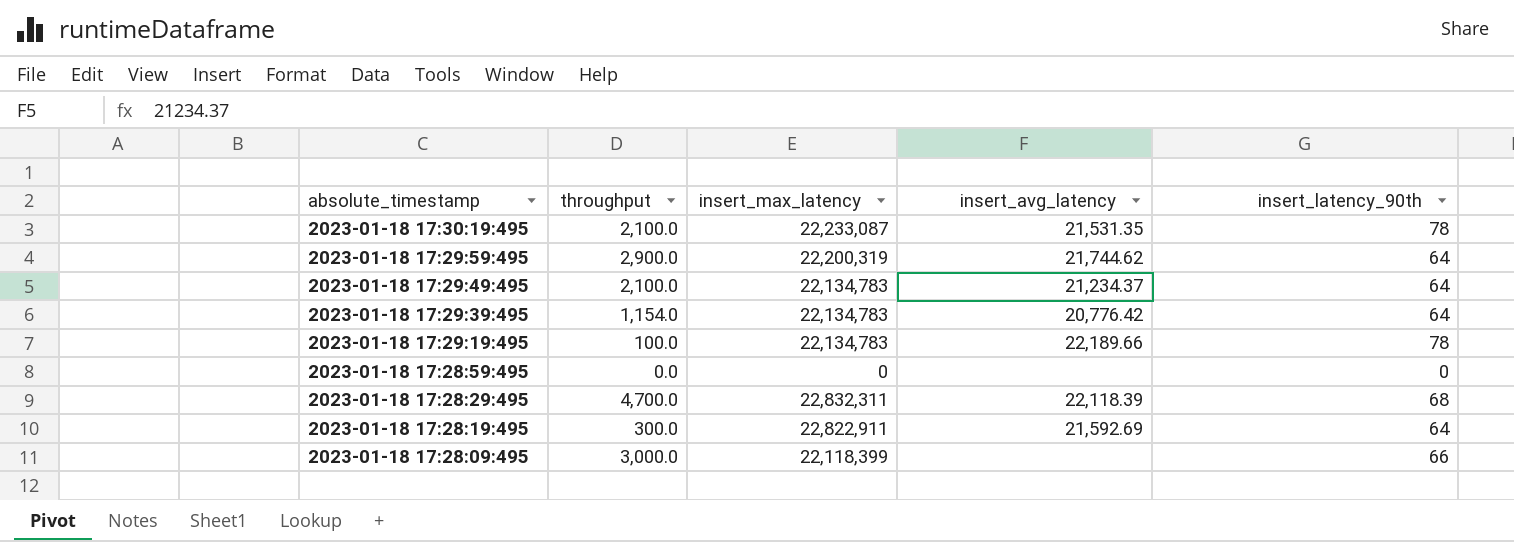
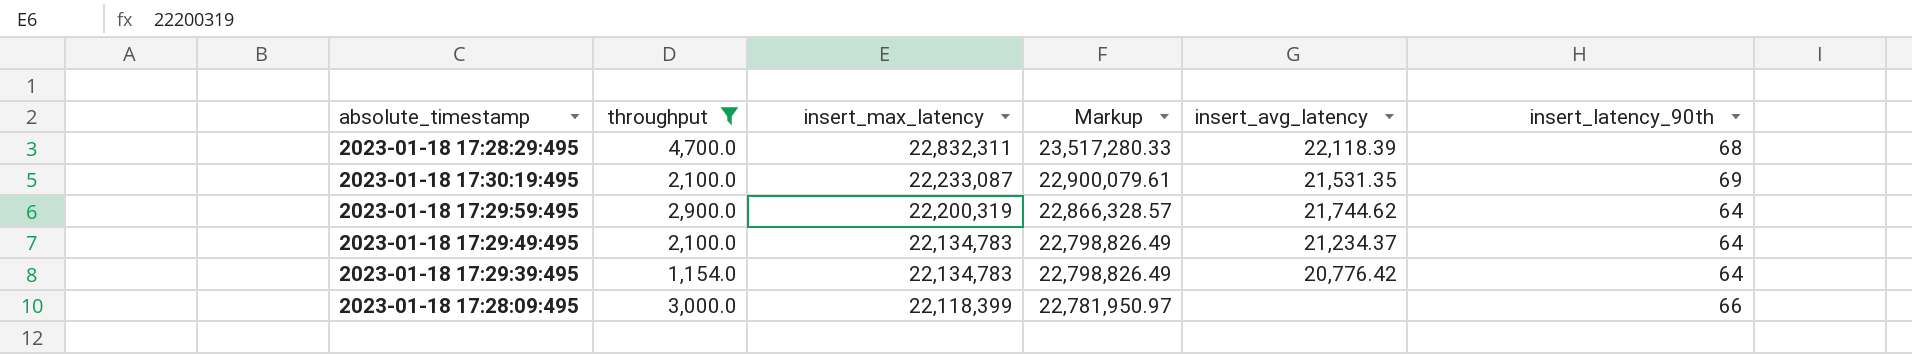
filter: none -> throughput >= 1,154.0
row order: absolute_timestamp descending -> insert_max_latency descending
column Markup | formula: none -> [insert_max_latency] * 1.03
2023-01-18 17:30:19:495 | insert_latency_90th: 78 -> 69

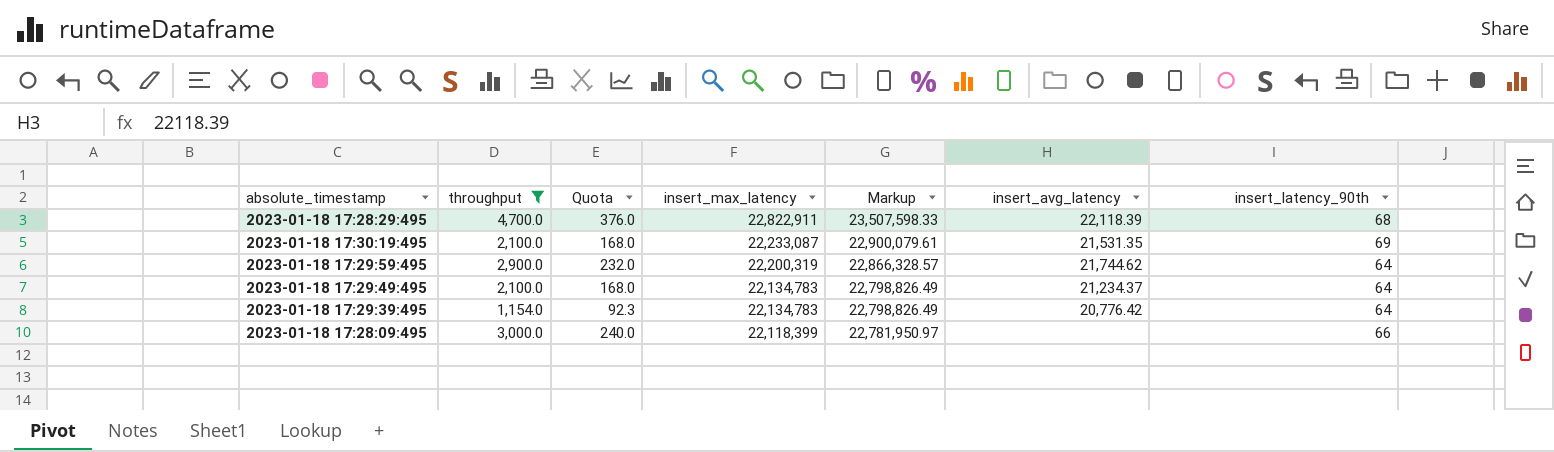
column Quota | formula: none -> [throughput] * 0.08
2023-01-18 17:28:29:495 | insert_max_latency: 22,832,311 -> 22,822,911
2023-01-18 17:28:29:495 | Markup: 23,517,280.33 -> 23,507,598.33

